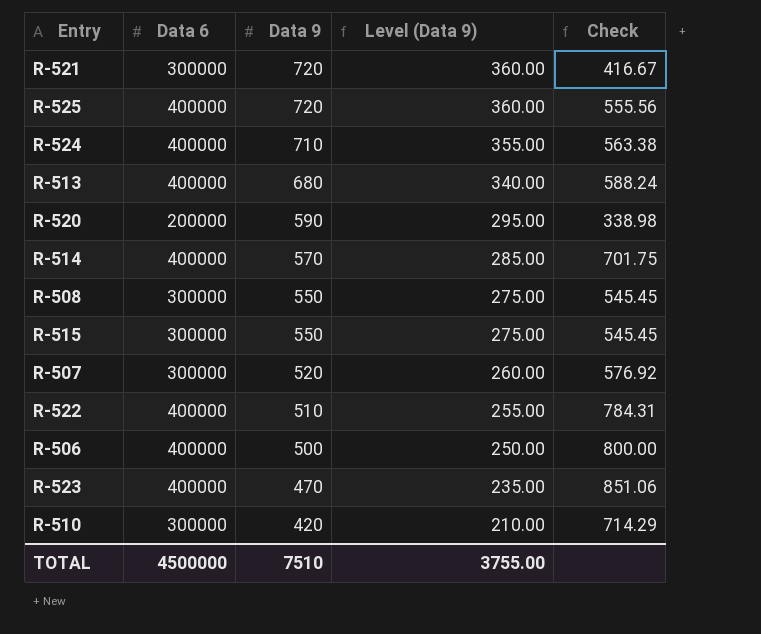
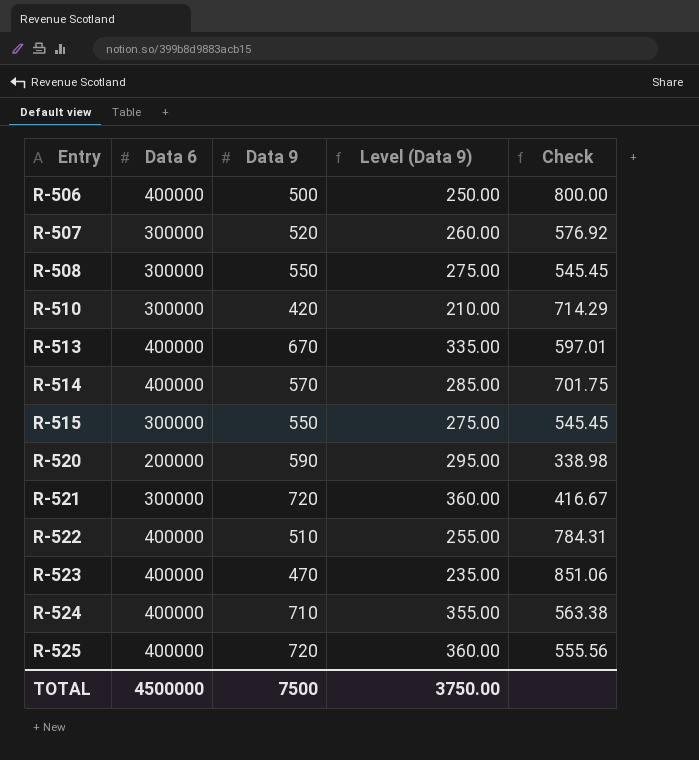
row order: Data 9 descending -> Entry ascending
R-513 | Data 9: 680 -> 670
R-513 | Level (Data 9): 340.00 -> 335.00
R-513 | Check: 588.24 -> 597.01
TOTAL | Data 9: 7510 -> 7500
TOTAL | Level (Data 9): 3755.00 -> 3750.00

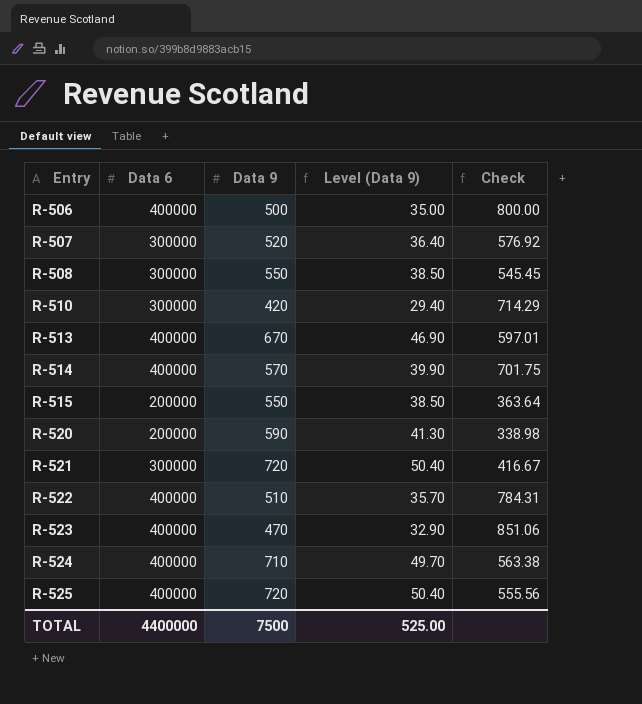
column Level (Data 9) | formula: [Data 9] * 0.5 -> [Data 9] * 0.07
R-515 | Data 6: 300000 -> 200000
R-515 | Check: 545.45 -> 363.64
TOTAL | Data 6: 4500000 -> 4400000
TOTAL | Level (Data 9): 3750.00 -> 525.00

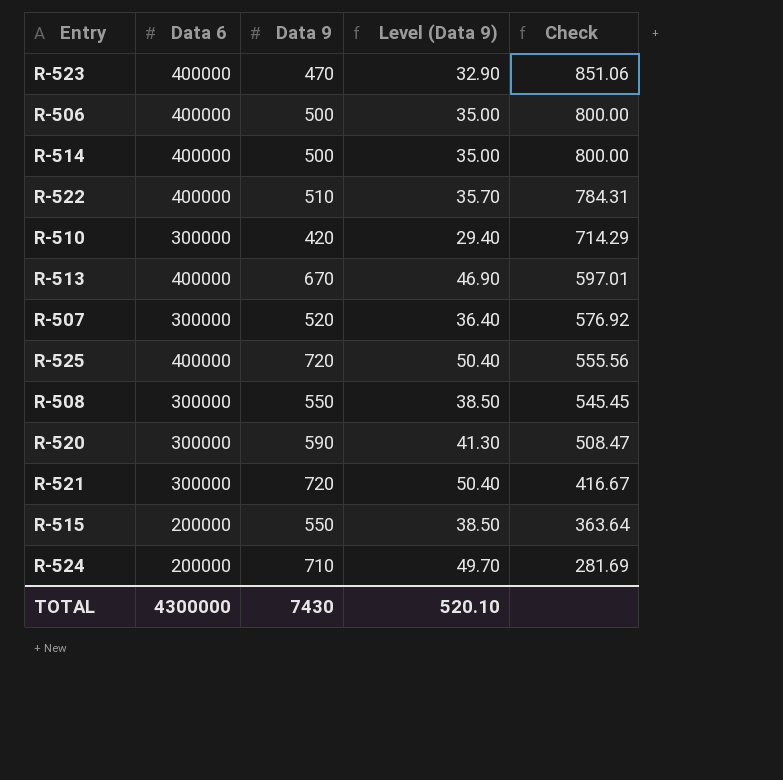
row order: Entry ascending -> Check descending
R-514 | Data 9: 570 -> 500
R-514 | Level (Data 9): 39.90 -> 35.00
R-514 | Check: 701.75 -> 800.00
R-520 | Data 6: 200000 -> 300000
R-520 | Check: 338.98 -> 508.47
R-524 | Data 6: 400000 -> 200000
R-524 | Check: 563.38 -> 281.69
TOTAL | Data 6: 4400000 -> 4300000
TOTAL | Data 9: 7500 -> 7430
TOTAL | Level (Data 9): 525.00 -> 520.10

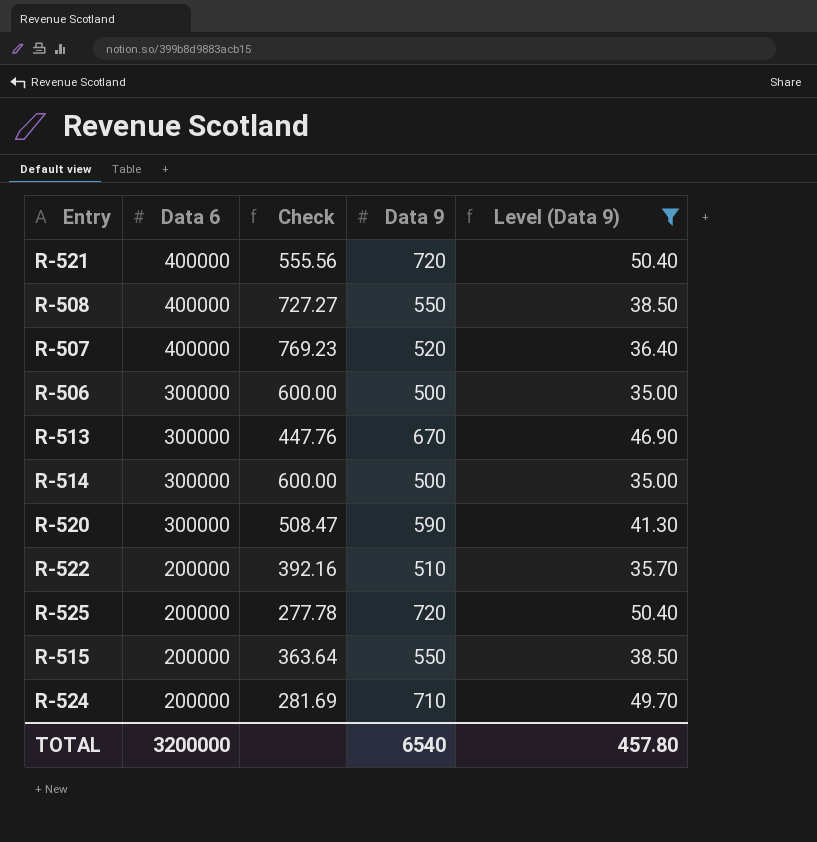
filter: none -> Level (Data 9) >= 35.00
row order: Check descending -> Data 6 descending
column Check | position: 5 -> 3
R-521 | Data 6: 300000 -> 400000
R-521 | Check: 416.67 -> 555.56
R-508 | Data 6: 300000 -> 400000
R-508 | Check: 545.45 -> 727.27
R-507 | Data 6: 300000 -> 400000
R-507 | Check: 576.92 -> 769.23
R-506 | Data 6: 400000 -> 300000
R-506 | Check: 800.00 -> 600.00
R-513 | Data 6: 400000 -> 300000
R-513 | Check: 597.01 -> 447.76
R-514 | Data 6: 400000 -> 300000
R-514 | Check: 800.00 -> 600.00
R-522 | Data 6: 400000 -> 200000
R-522 | Check: 784.31 -> 392.16
R-525 | Data 6: 400000 -> 200000
R-525 | Check: 555.56 -> 277.78
TOTAL | Data 6: 4300000 -> 3200000
TOTAL | Data 9: 7430 -> 6540
TOTAL | Level (Data 9): 520.10 -> 457.80

